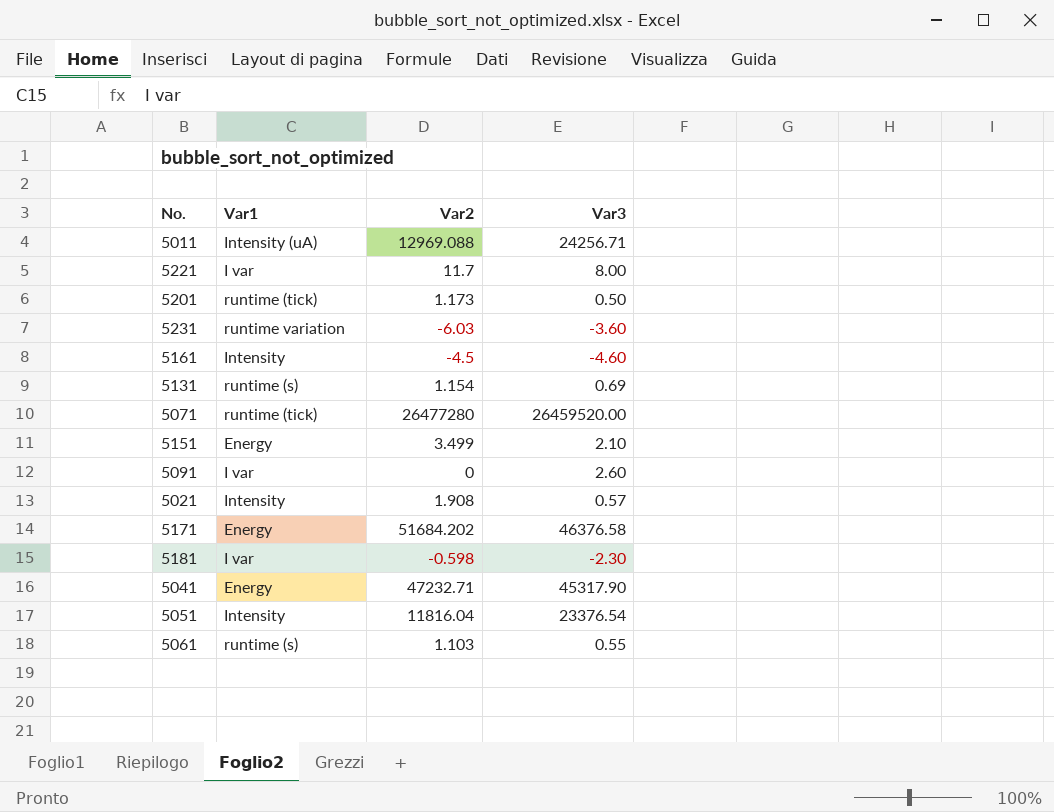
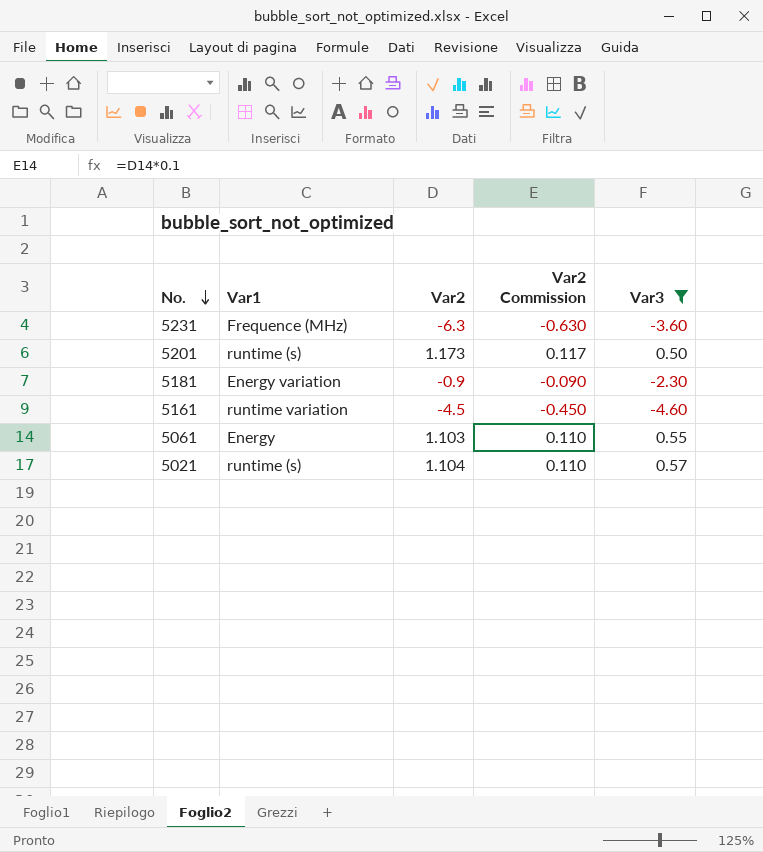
filter: none -> Var3 <= 0.57
row order: none -> No. descending
column Var2 Commission | formula: none -> [Var2] * 0.1
5231 | Var1: runtime variation -> Frequence (MHz)
5231 | Var2: -6.03 -> -6.3
5201 | Var1: runtime (tick) -> runtime (s)
5181 | Var1: I var -> Energy variation
5181 | Var2: -0.598 -> -0.9
5161 | Var1: Intensity -> runtime variation
5061 | Var1: runtime (s) -> Energy
5021 | Var1: Intensity -> runtime (s)
5021 | Var2: 1.908 -> 1.104

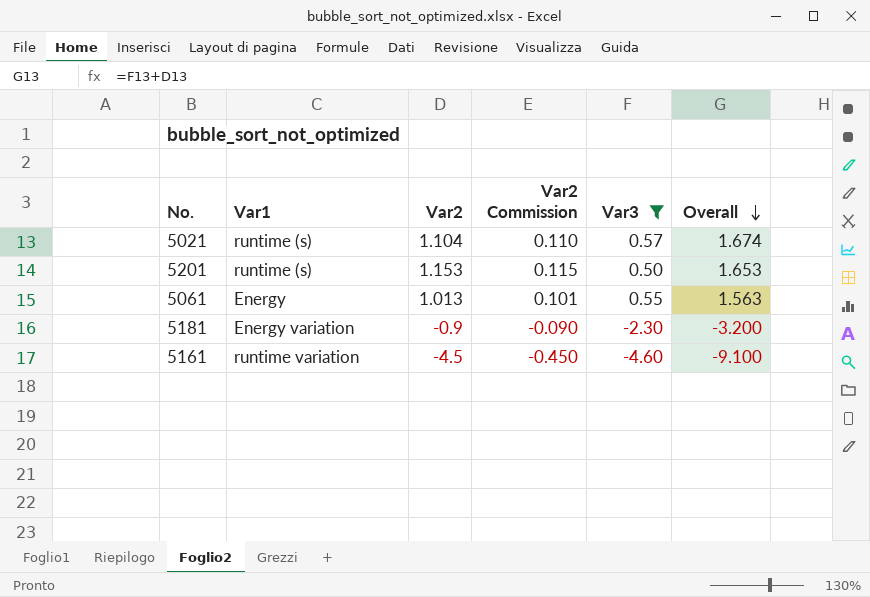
row order: No. descending -> Overall descending
column Overall | formula: none -> [Var2] + [Var3]
row 5231: Frequence (MHz) | -6.3 | -0.630 | -3.60 -> none
5201 | Var2: 1.173 -> 1.153
5201 | Var2 Commission: 0.117 -> 0.115
5061 | Var2: 1.103 -> 1.013
5061 | Var2 Commission: 0.110 -> 0.101

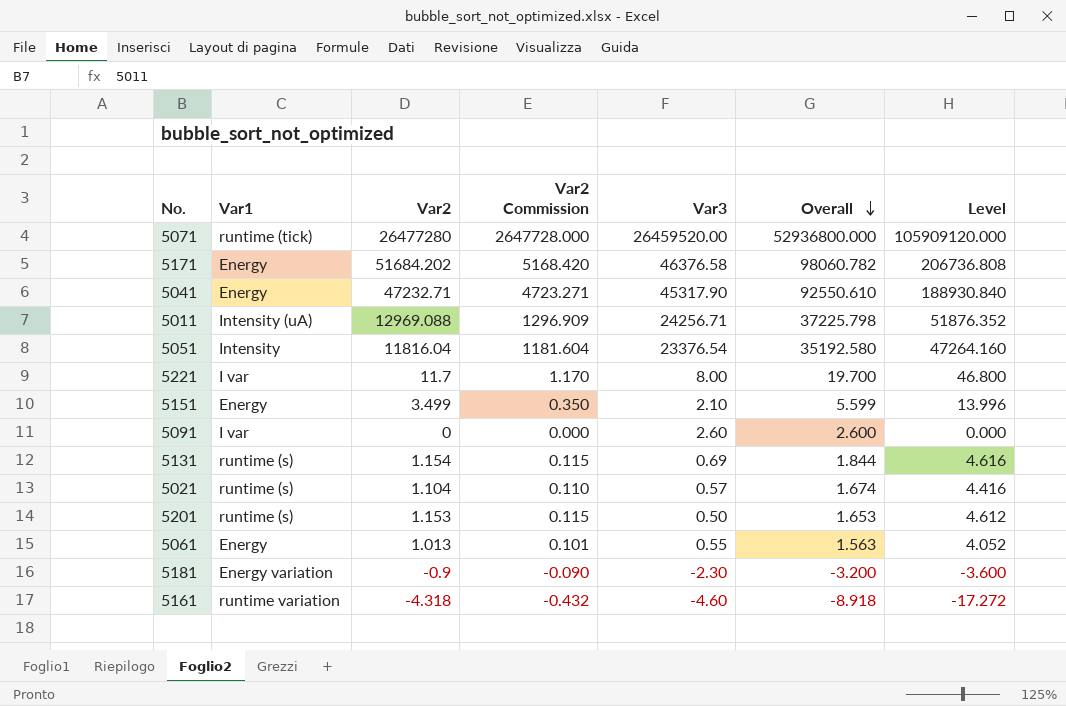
filter: Var3 <= 0.57 -> none
column Level | formula: none -> [Var2] * 4
5161 | Var2: -4.5 -> -4.318
5161 | Var2 Commission: -0.450 -> -0.432
5161 | Overall: -9.100 -> -8.918

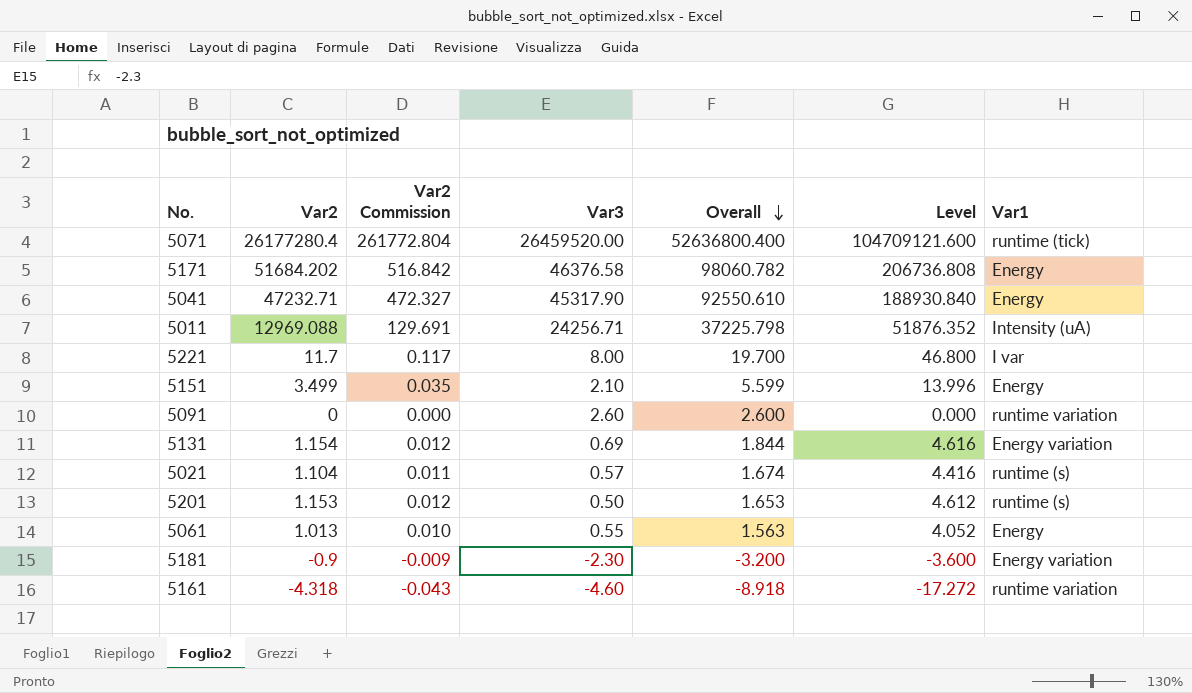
column Var2 Commission | formula: [Var2] * 0.1 -> [Var2] * 0.01
column Var1 | position: 2 -> 7
row 5051: Intensity | 11816.04 | 1181.604 | 23376.54 | 35192.580 | 47264.160 -> none
5071 | Var2: 26477280 -> 26177280.4
5071 | Overall: 52936800.000 -> 52636800.400
5071 | Level: 105909120.000 -> 104709121.600
5091 | Var1: I var -> runtime variation
5131 | Var1: runtime (s) -> Energy variation

